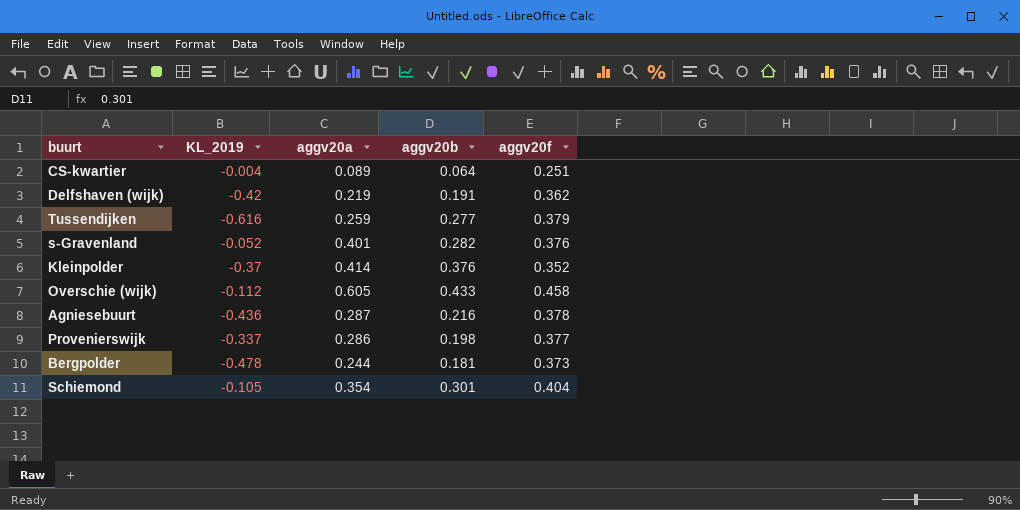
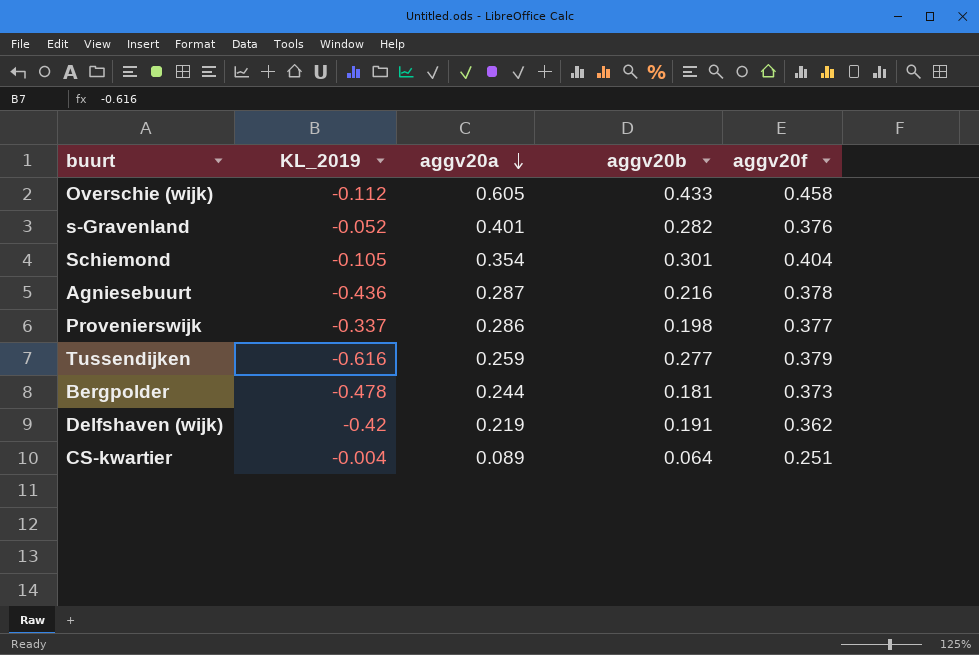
row order: none -> aggv20a descending
row Kleinpolder: -0.37 | 0.414 | 0.376 | 0.352 -> none

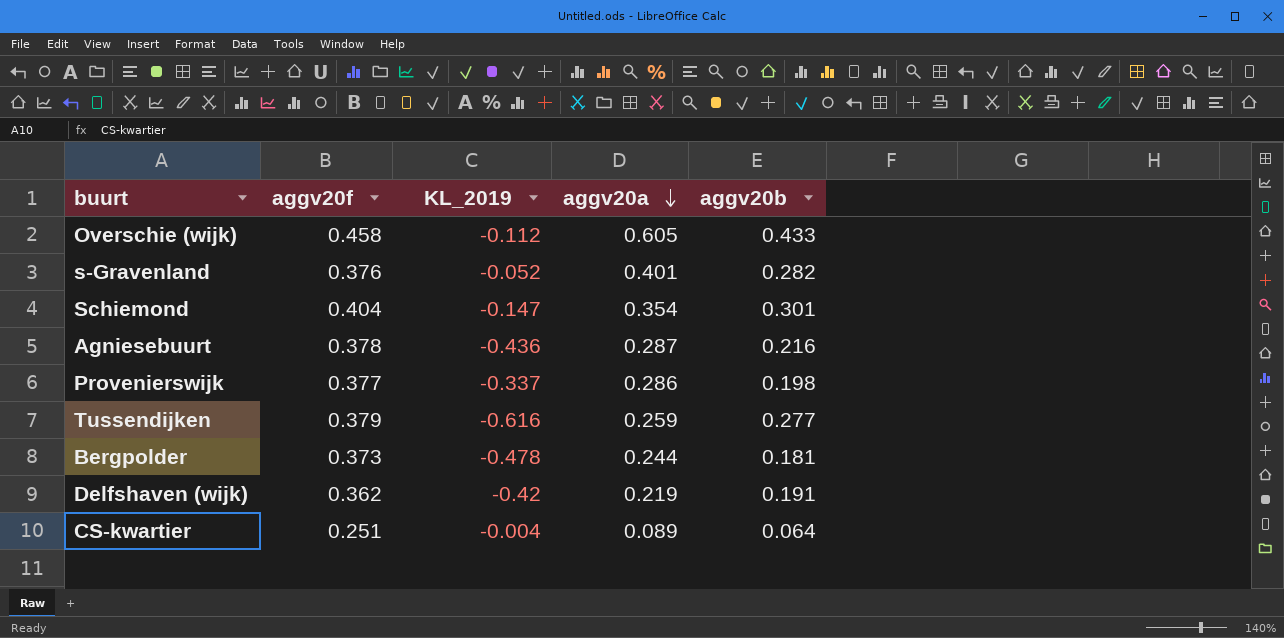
column aggv20f | position: 5 -> 2
Schiemond | KL_2019: -0.105 -> -0.147

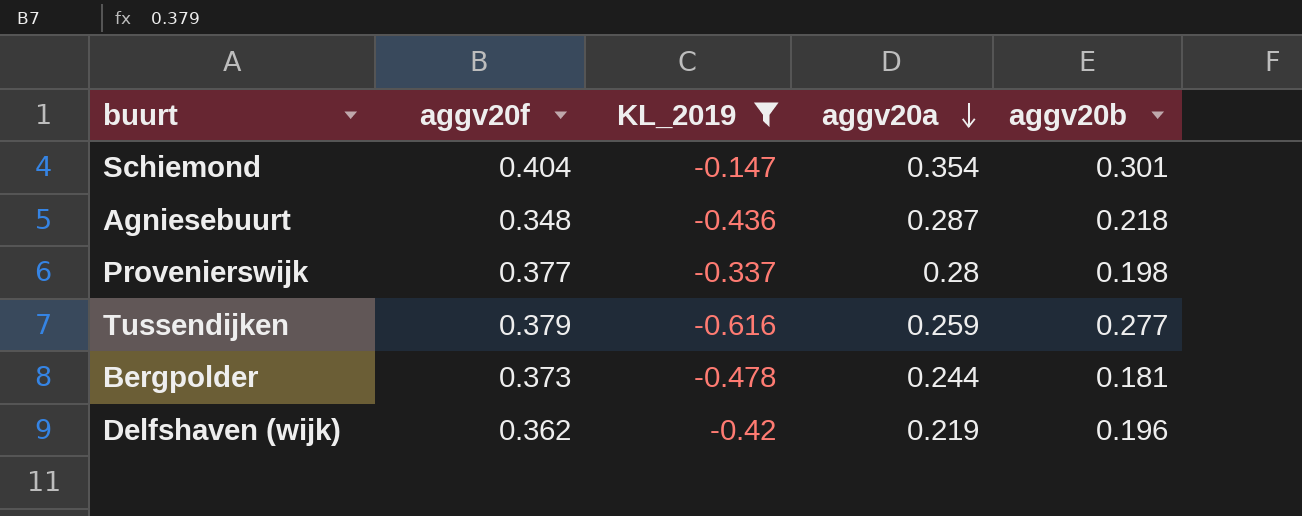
filter: none -> KL_2019 <= -0.147
Agniesebuurt | aggv20f: 0.378 -> 0.348
Agniesebuurt | aggv20b: 0.216 -> 0.218
Provenierswijk | aggv20a: 0.286 -> 0.28
Delfshaven (wijk) | aggv20b: 0.191 -> 0.196

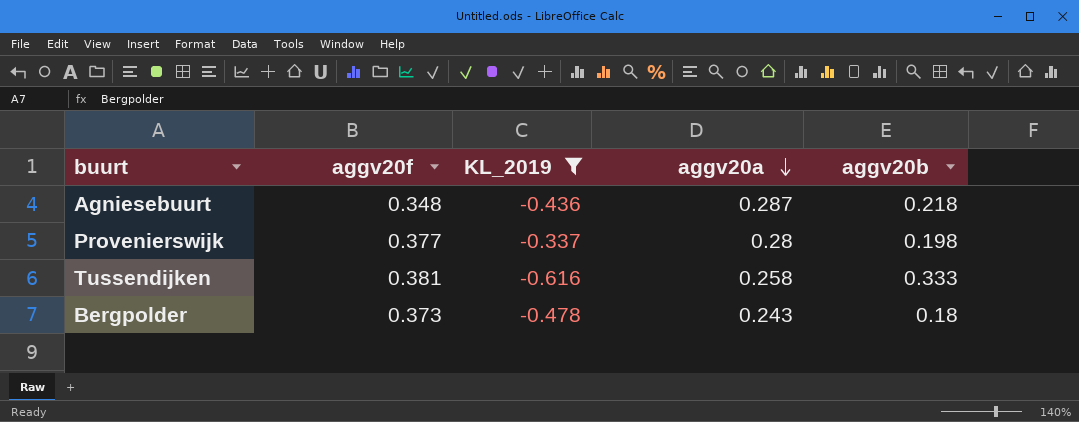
row Schiemond: 0.404 | -0.147 | 0.354 | 0.301 -> none
row Delfshaven (wijk): 0.362 | -0.42 | 0.219 | 0.196 -> none
Tussendijken | aggv20f: 0.379 -> 0.381
Tussendijken | aggv20a: 0.259 -> 0.258
Tussendijken | aggv20b: 0.277 -> 0.333
Bergpolder | aggv20a: 0.244 -> 0.243
Bergpolder | aggv20b: 0.181 -> 0.18

